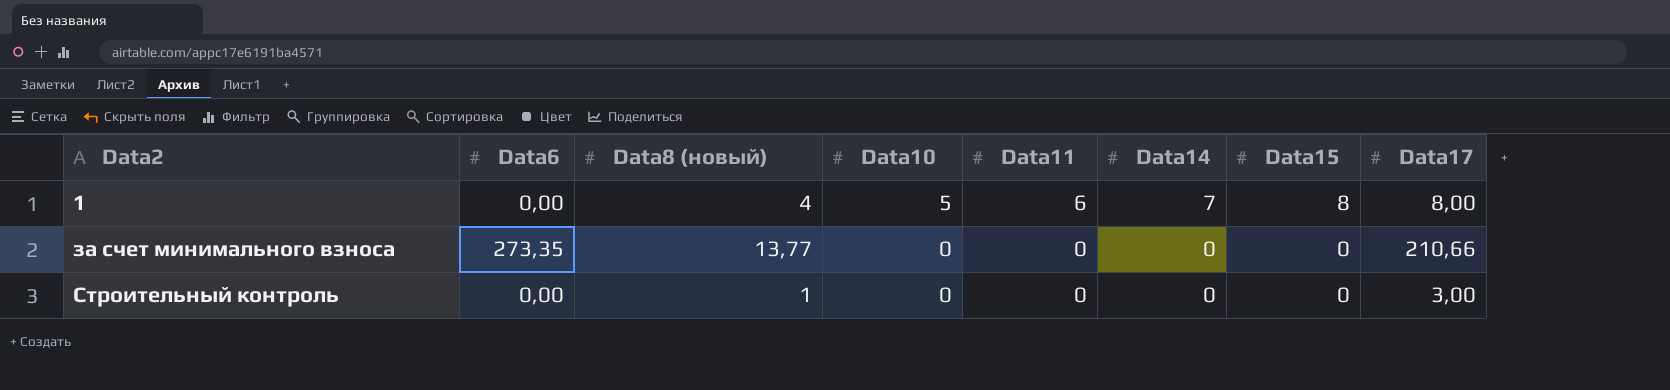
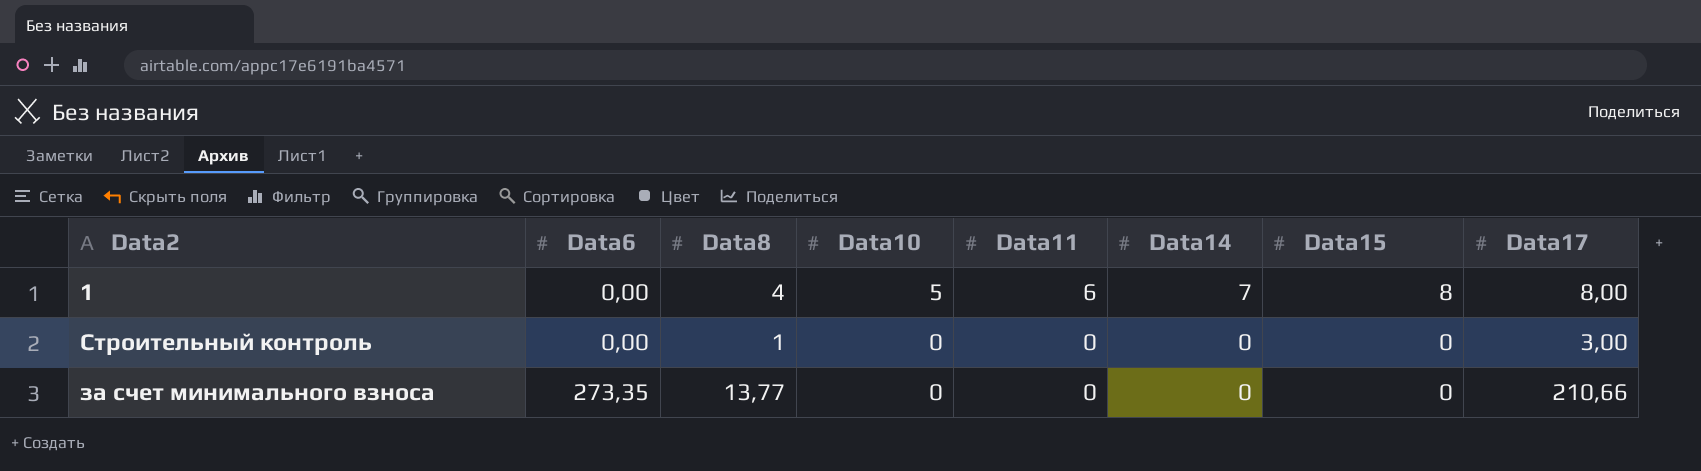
row order: Data2 ascending -> Data6 ascending
column name: Data8 (новый) -> Data8

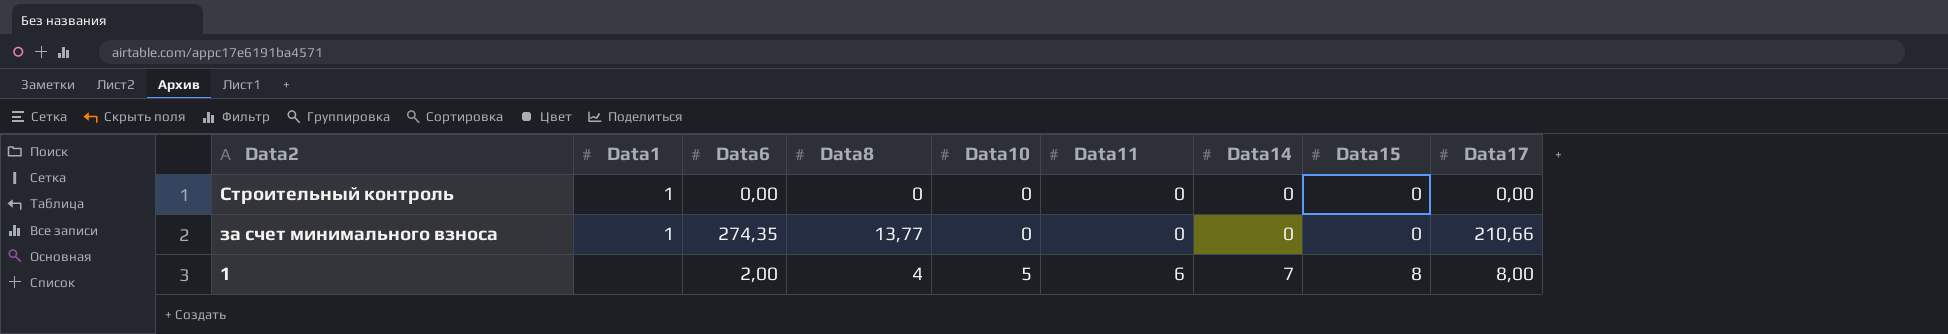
row order: Data6 ascending -> Data2 descending
column Data1 | position: none -> 2
Строительный контроль | Data8: 1 -> 0
Строительный контроль | Data17: 3,00 -> 0,00
за счет минимального взноса | Data6: 273,35 -> 274,35
1 | Data6: 0,00 -> 2,00

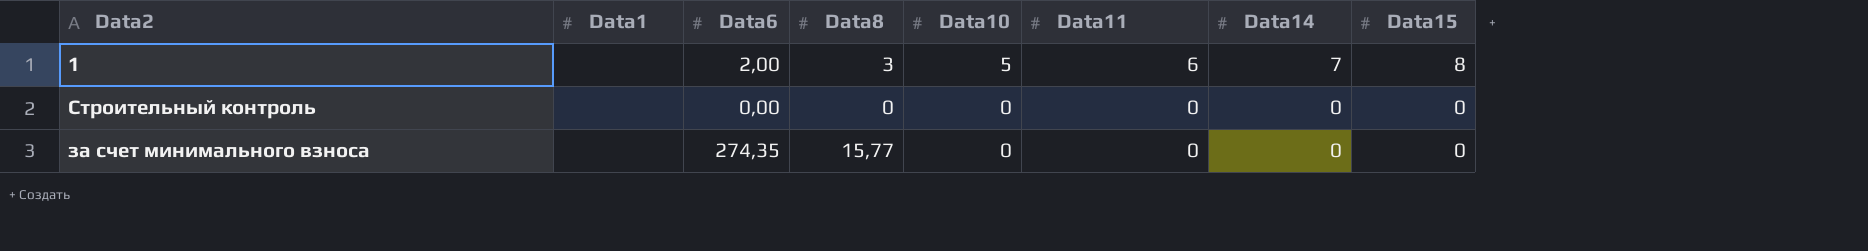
row order: Data2 descending -> Data10 descending
column Data17 | position: 9 -> none
1 | Data8: 4 -> 3
Строительный контроль | Data1: 1 -> none
за счет минимального взноса | Data1: 1 -> none
за счет минимального взноса | Data8: 13,77 -> 15,77

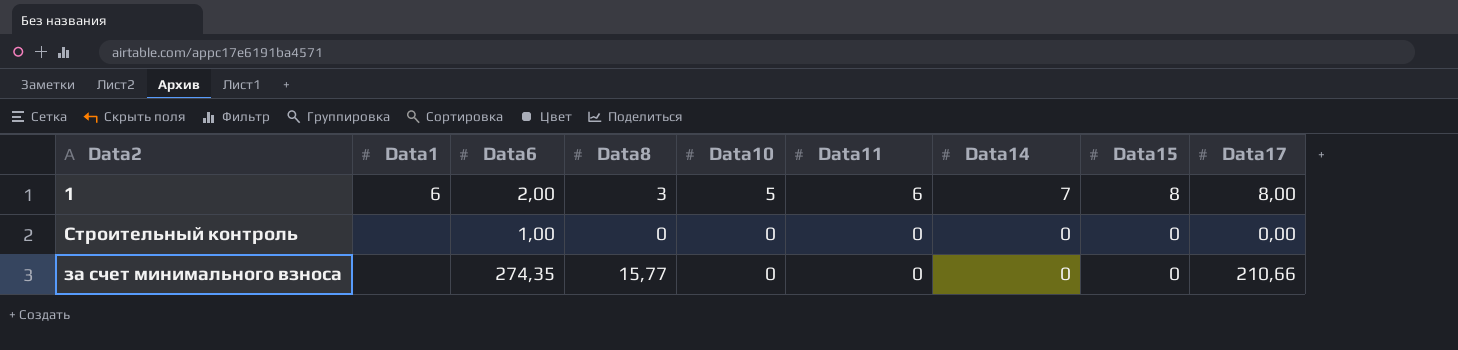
column Data17 | position: none -> 9
1 | Data1: none -> 6
Строительный контроль | Data6: 0,00 -> 1,00

